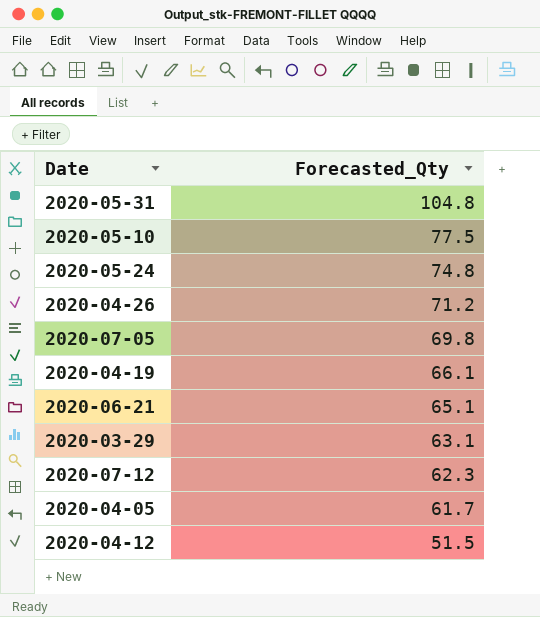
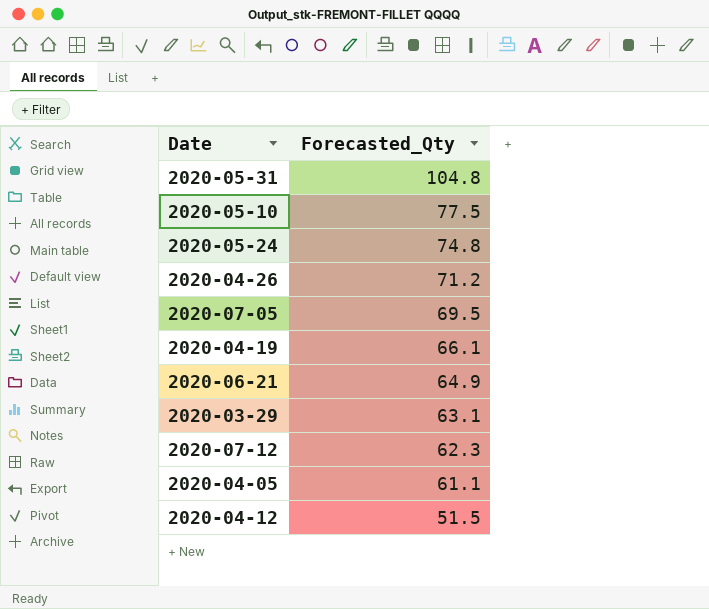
2020-07-05 | Forecasted_Qty: 69.8 -> 69.5
2020-06-21 | Forecasted_Qty: 65.1 -> 64.9
2020-04-05 | Forecasted_Qty: 61.7 -> 61.1

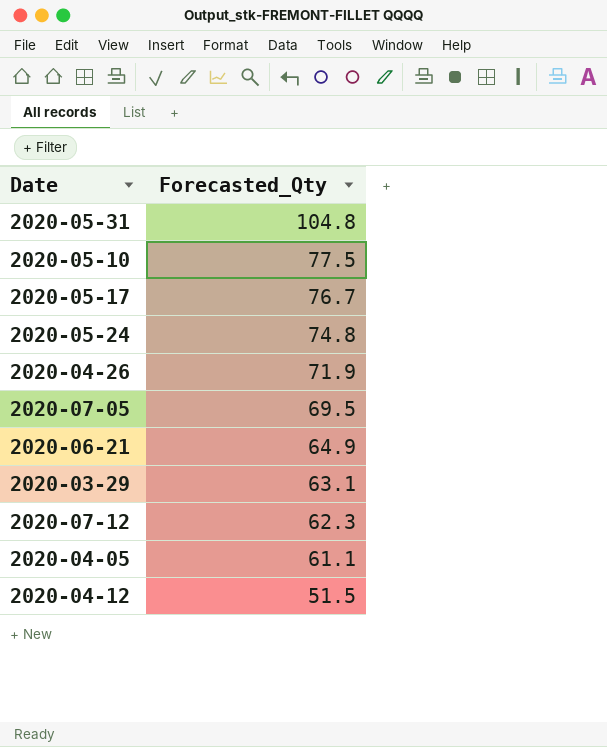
row 2020-04-19: 66.1 -> none
row 2020-05-17: none -> 76.7
2020-04-26 | Forecasted_Qty: 71.2 -> 71.9

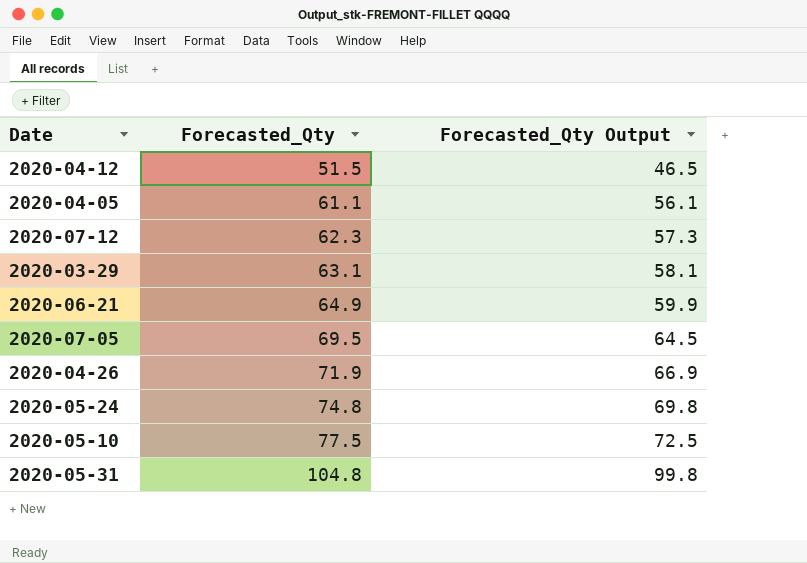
row order: Forecasted_Qty descending -> Forecasted_Qty ascending
column Forecasted_Qty Output | formula: none -> [Forecasted_Qty] - 5
row 2020-05-17: 76.7 -> none

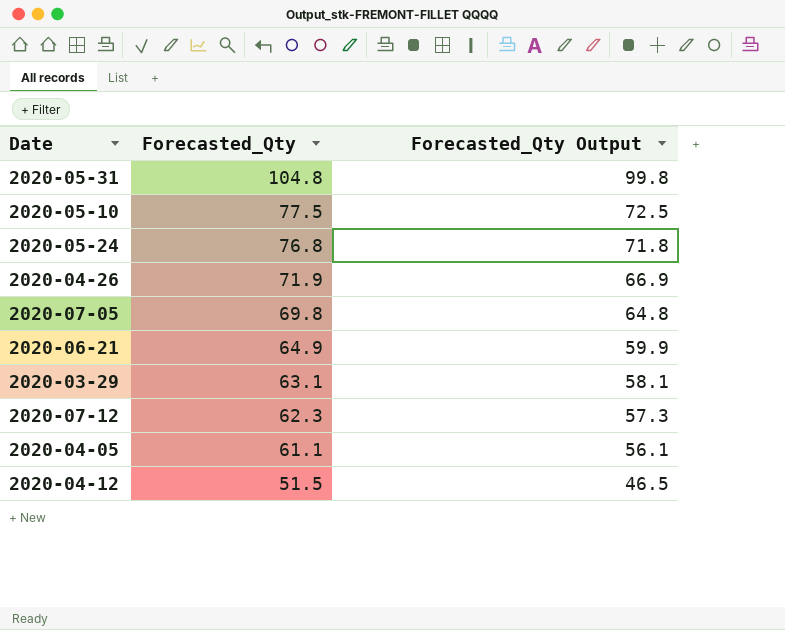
row order: Forecasted_Qty ascending -> Forecasted_Qty descending
2020-05-24 | Forecasted_Qty: 74.8 -> 76.8
2020-05-24 | Forecasted_Qty Output: 69.8 -> 71.8
2020-07-05 | Forecasted_Qty: 69.5 -> 69.8
2020-07-05 | Forecasted_Qty Output: 64.5 -> 64.8

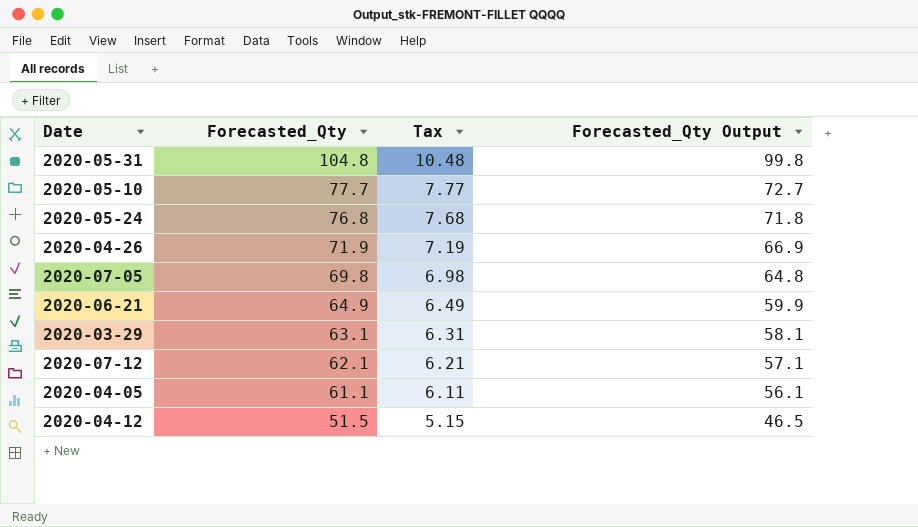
column Tax | formula: none -> [Forecasted_Qty] * 0.1
2020-05-10 | Forecasted_Qty: 77.5 -> 77.7
2020-05-10 | Forecasted_Qty Output: 72.5 -> 72.7
2020-07-12 | Forecasted_Qty: 62.3 -> 62.1
2020-07-12 | Forecasted_Qty Output: 57.3 -> 57.1

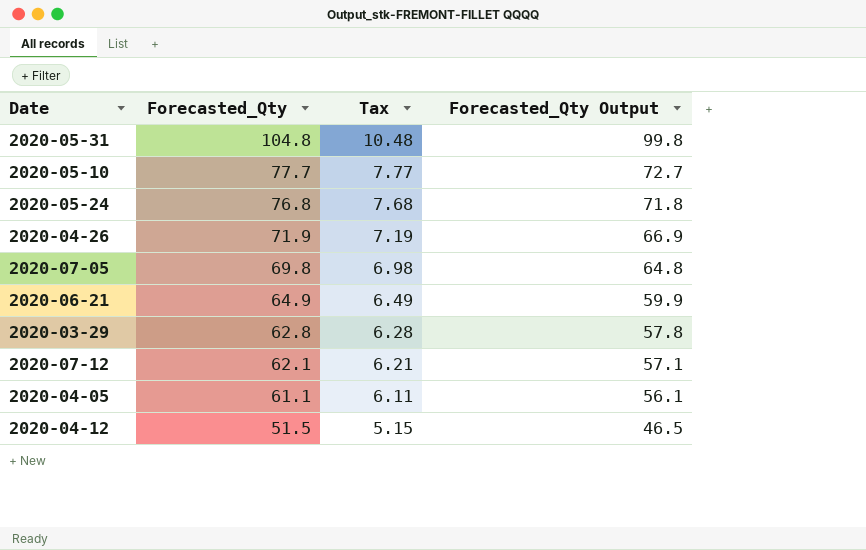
2020-03-29 | Forecasted_Qty: 63.1 -> 62.8
2020-03-29 | Tax: 6.31 -> 6.28
2020-03-29 | Forecasted_Qty Output: 58.1 -> 57.8

